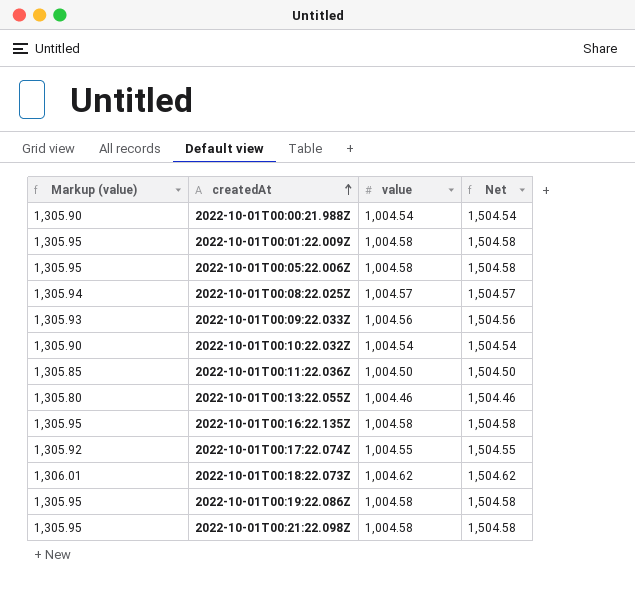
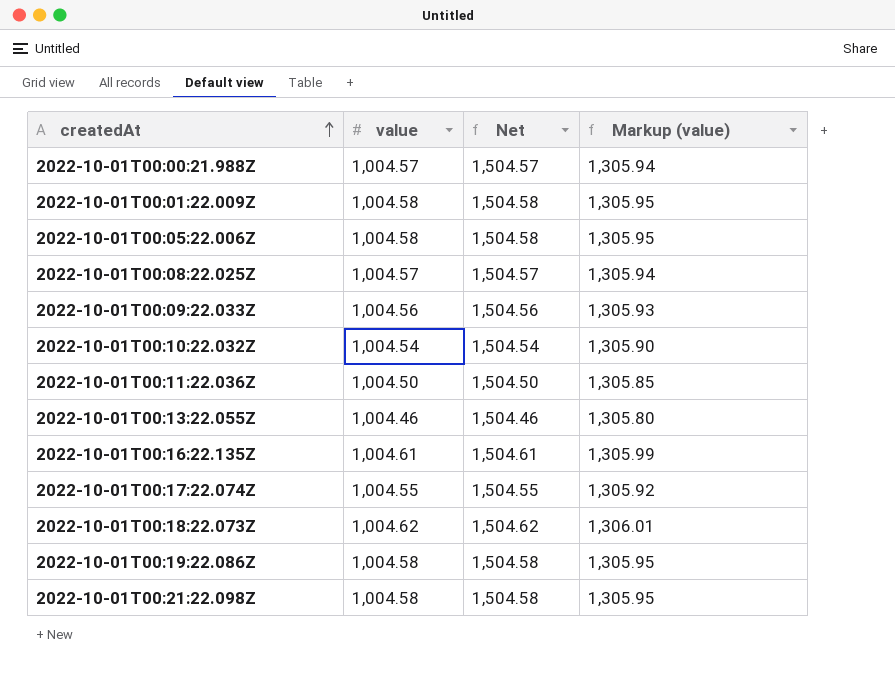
column Markup (value) | position: 1 -> 4
2022-10-01T00:00:21.988Z | value: 1,004.54 -> 1,004.57
2022-10-01T00:00:21.988Z | Net: 1,504.54 -> 1,504.57
2022-10-01T00:00:21.988Z | Markup (value): 1,305.90 -> 1,305.94
2022-10-01T00:16:22.135Z | value: 1,004.58 -> 1,004.61
2022-10-01T00:16:22.135Z | Net: 1,504.58 -> 1,504.61
2022-10-01T00:16:22.135Z | Markup (value): 1,305.95 -> 1,305.99

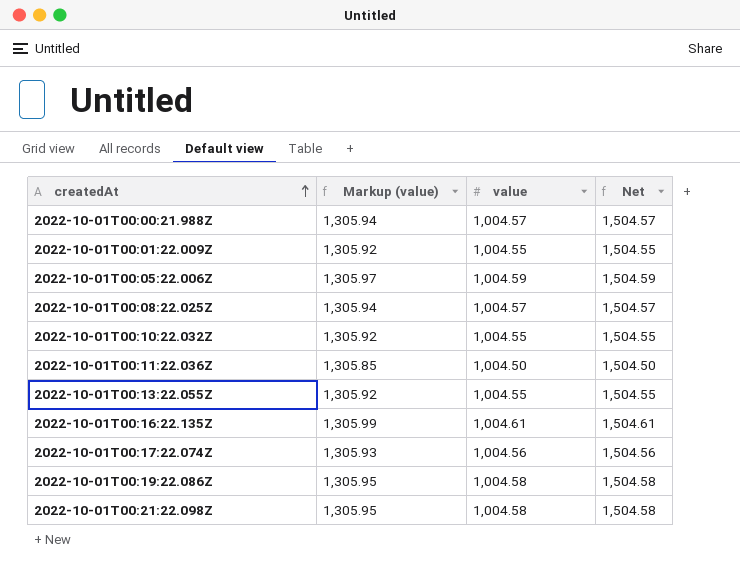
column Markup (value) | position: 4 -> 2
row 2022-10-01T00:09:22.033Z: 1,004.56 | 1,504.56 | 1,305.93 -> none
row 2022-10-01T00:18:22.073Z: 1,004.62 | 1,504.62 | 1,306.01 -> none
2022-10-01T00:01:22.009Z | Markup (value): 1,305.95 -> 1,305.92
2022-10-01T00:01:22.009Z | value: 1,004.58 -> 1,004.55
2022-10-01T00:01:22.009Z | Net: 1,504.58 -> 1,504.55
2022-10-01T00:05:22.006Z | Markup (value): 1,305.95 -> 1,305.97
2022-10-01T00:05:22.006Z | value: 1,004.58 -> 1,004.59
2022-10-01T00:05:22.006Z | Net: 1,504.58 -> 1,504.59
2022-10-01T00:10:22.032Z | Markup (value): 1,305.90 -> 1,305.92
2022-10-01T00:10:22.032Z | value: 1,004.54 -> 1,004.55
2022-10-01T00:10:22.032Z | Net: 1,504.54 -> 1,504.55
2022-10-01T00:13:22.055Z | Markup (value): 1,305.80 -> 1,305.92
2022-10-01T00:13:22.055Z | value: 1,004.46 -> 1,004.55
2022-10-01T00:13:22.055Z | Net: 1,504.46 -> 1,504.55
2022-10-01T00:17:22.074Z | Markup (value): 1,305.92 -> 1,305.93
2022-10-01T00:17:22.074Z | value: 1,004.55 -> 1,004.56
2022-10-01T00:17:22.074Z | Net: 1,504.55 -> 1,504.56

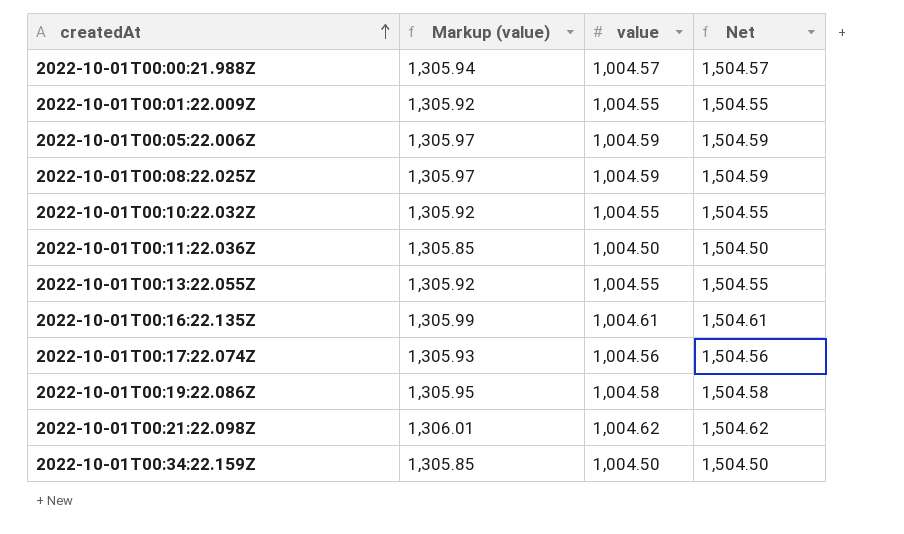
2022-10-01T00:08:22.025Z | Markup (value): 1,305.94 -> 1,305.97
2022-10-01T00:08:22.025Z | value: 1,004.57 -> 1,004.59
2022-10-01T00:08:22.025Z | Net: 1,504.57 -> 1,504.59
2022-10-01T00:21:22.098Z | Markup (value): 1,305.95 -> 1,306.01
2022-10-01T00:21:22.098Z | value: 1,004.58 -> 1,004.62
2022-10-01T00:21:22.098Z | Net: 1,504.58 -> 1,504.62
row 2022-10-01T00:34:22.159Z: none -> 1,305.85 | 1,004.50 | 1,504.50

